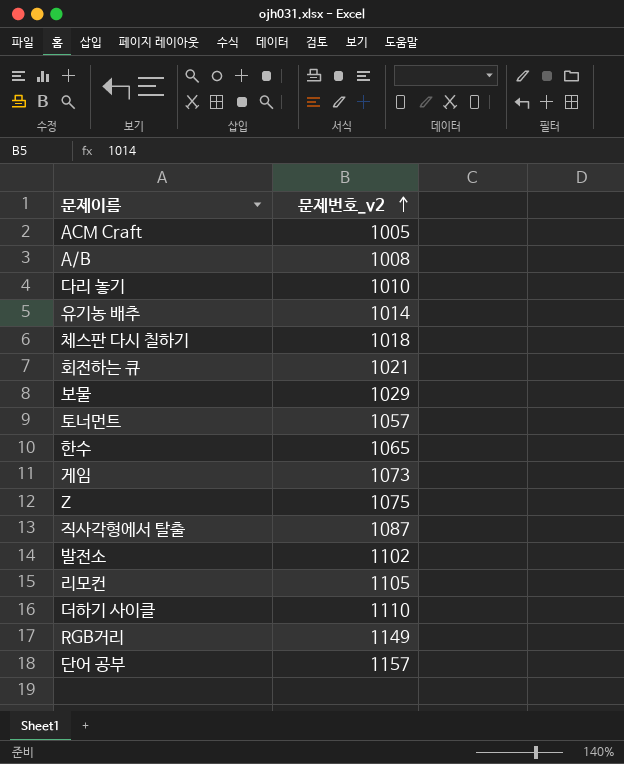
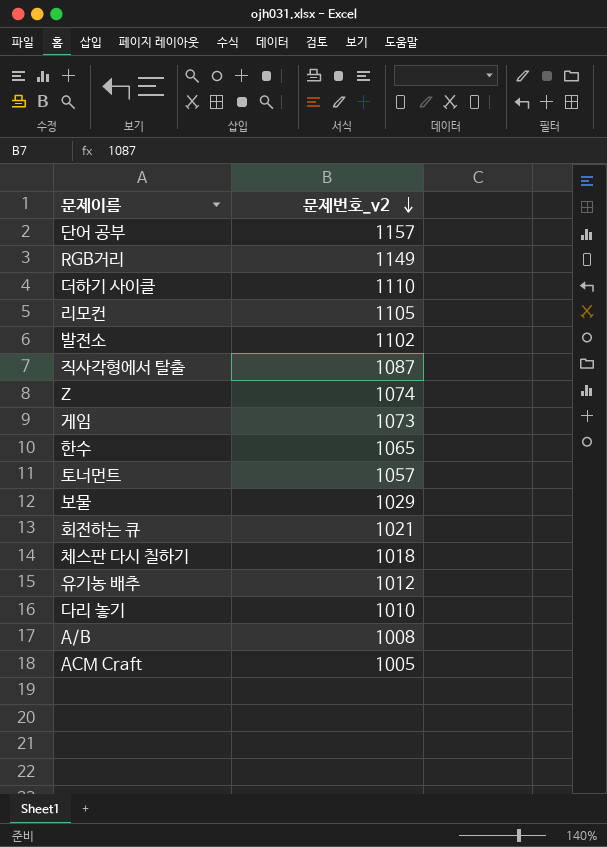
row order: 문제번호_v2 ascending -> 문제번호_v2 descending
Z | 문제번호_v2: 1075 -> 1074
유기농 배추 | 문제번호_v2: 1014 -> 1012

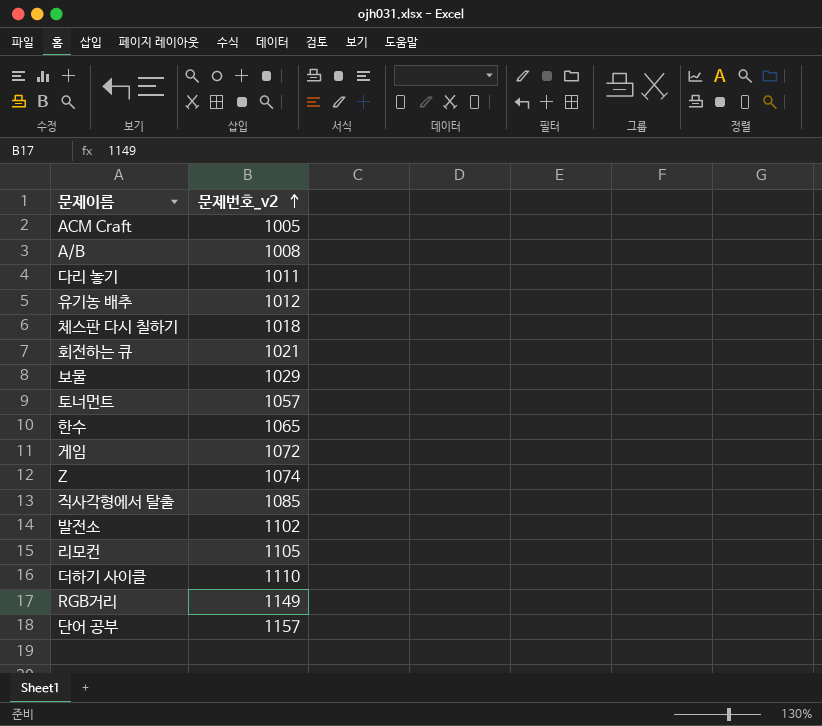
row order: 문제번호_v2 descending -> 문제번호_v2 ascending
다리 놓기 | 문제번호_v2: 1010 -> 1011
게임 | 문제번호_v2: 1073 -> 1072
직사각형에서 탈출 | 문제번호_v2: 1087 -> 1085

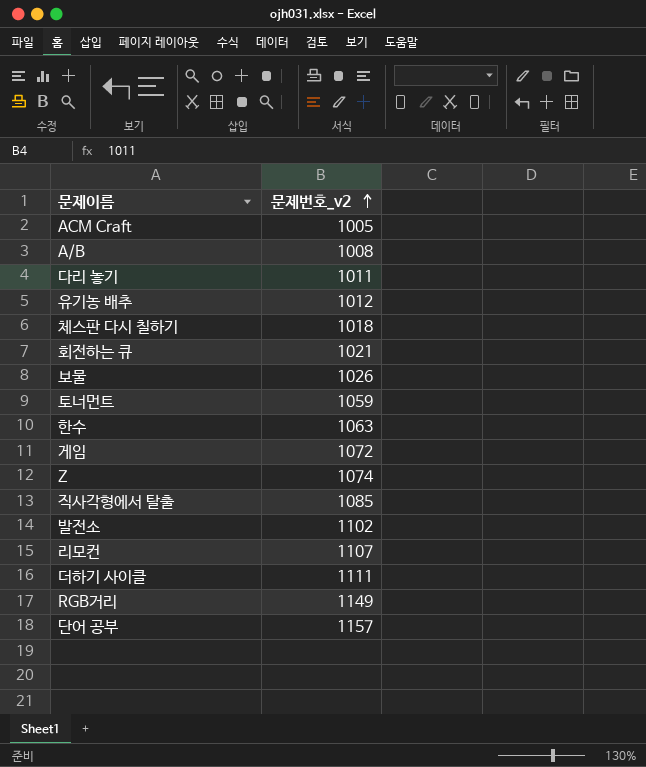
보물 | 문제번호_v2: 1029 -> 1026
토너먼트 | 문제번호_v2: 1057 -> 1059
한수 | 문제번호_v2: 1065 -> 1063
리모컨 | 문제번호_v2: 1105 -> 1107
더하기 사이클 | 문제번호_v2: 1110 -> 1111

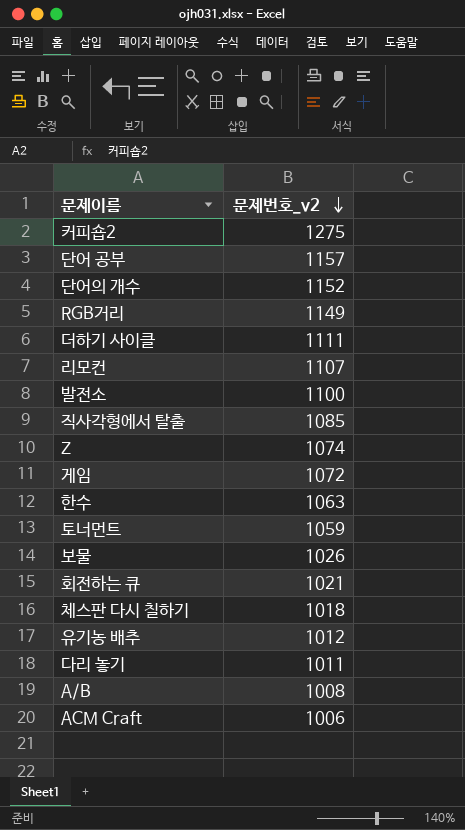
row order: 문제번호_v2 ascending -> 문제번호_v2 descending
row 커피숍2: none -> 1275
row 단어의 개수: none -> 1152
발전소 | 문제번호_v2: 1102 -> 1100
ACM Craft | 문제번호_v2: 1005 -> 1006

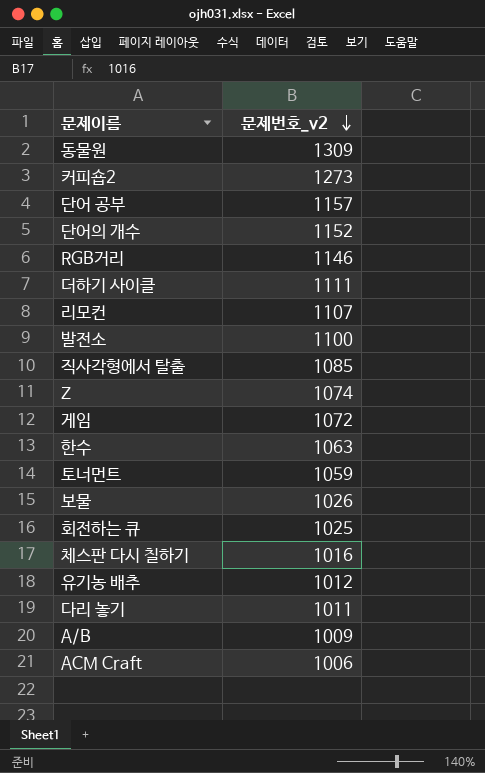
row 동물원: none -> 1309
커피숍2 | 문제번호_v2: 1275 -> 1273
RGB거리 | 문제번호_v2: 1149 -> 1146
회전하는 큐 | 문제번호_v2: 1021 -> 1025
체스판 다시 칠하기 | 문제번호_v2: 1018 -> 1016
A/B | 문제번호_v2: 1008 -> 1009

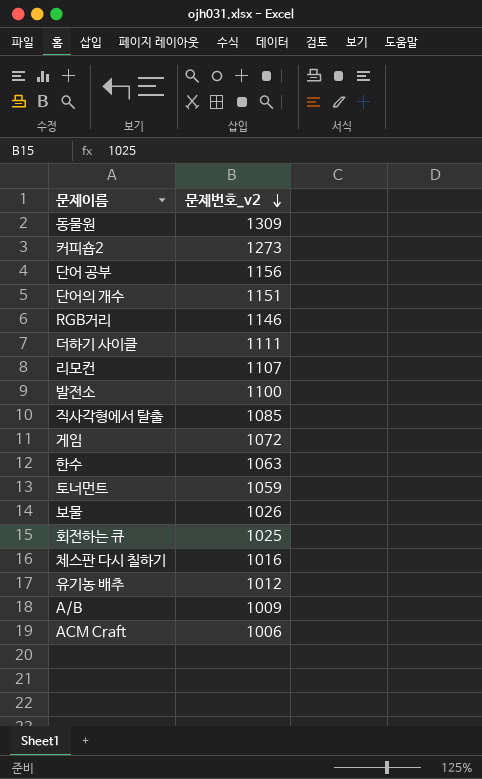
row Z: 1074 -> none
row 다리 놓기: 1011 -> none
단어 공부 | 문제번호_v2: 1157 -> 1156
단어의 개수 | 문제번호_v2: 1152 -> 1151

